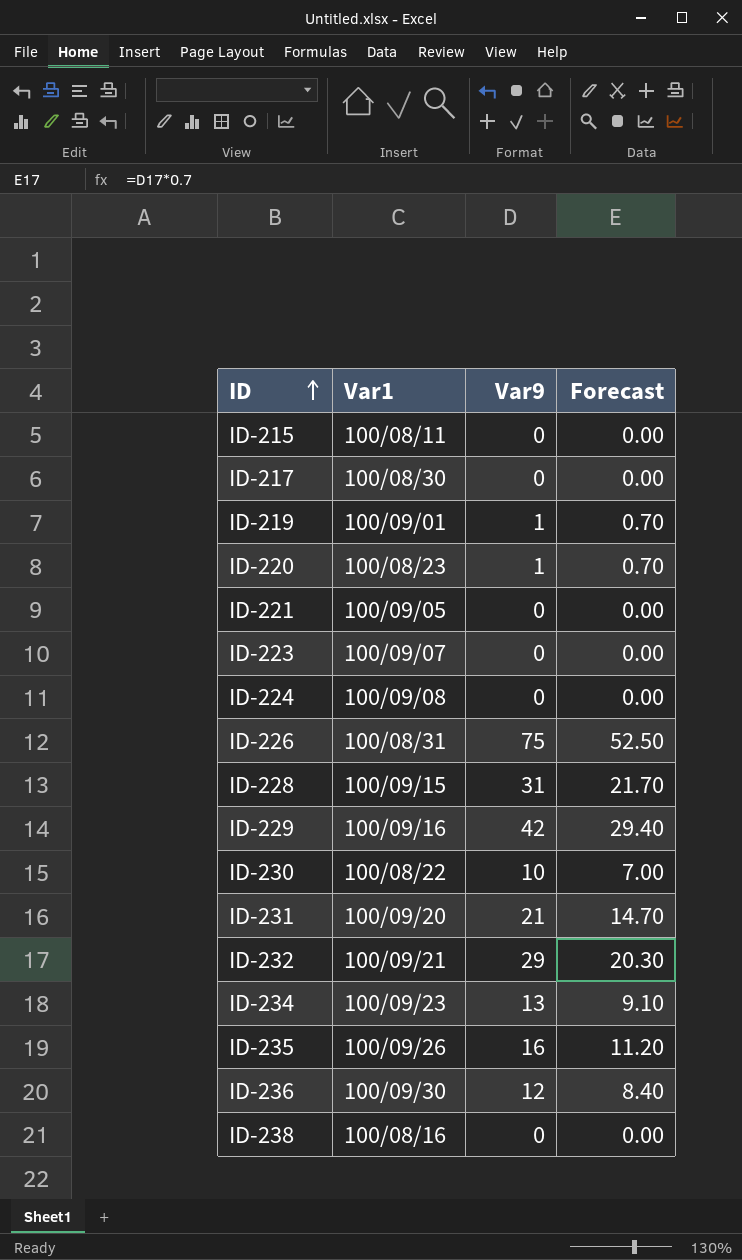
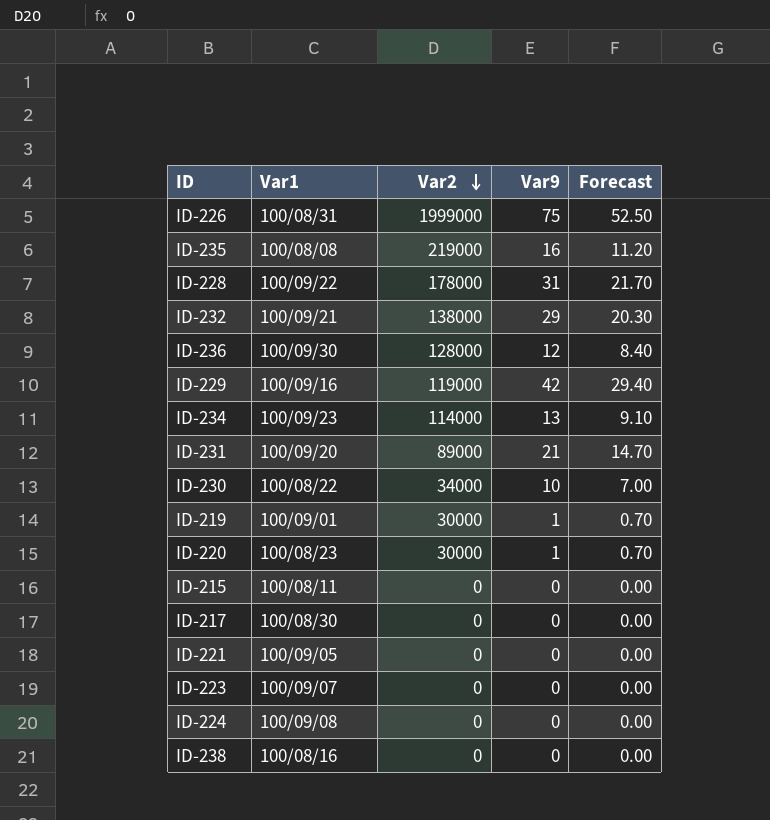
row order: ID ascending -> Var2 descending
column Var2 | position: none -> 3
ID-235 | Var1: 100/09/26 -> 100/08/08
ID-228 | Var1: 100/09/15 -> 100/09/22

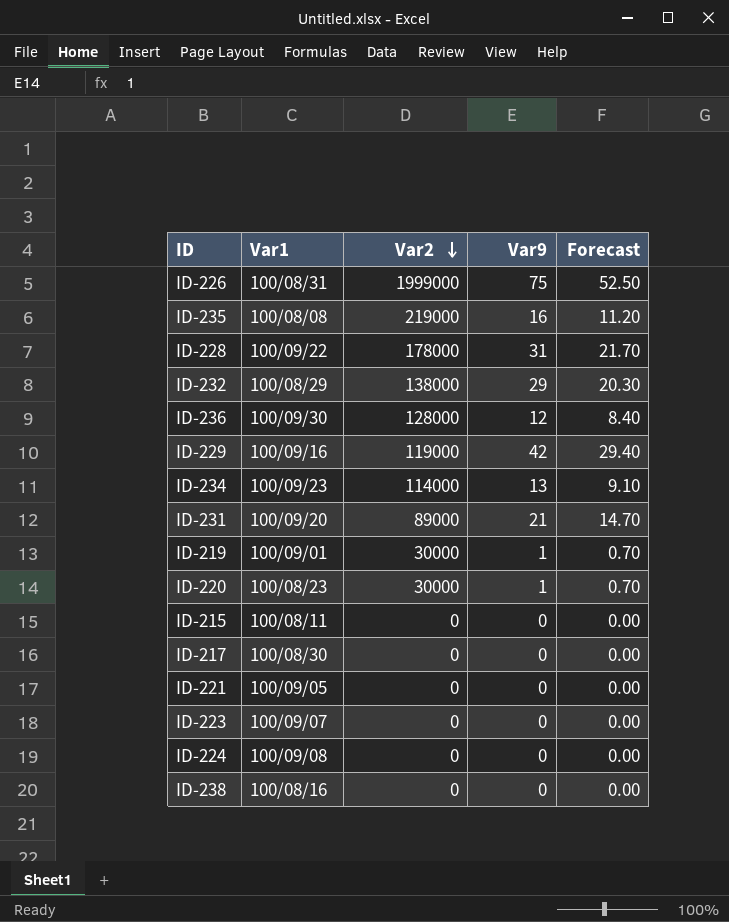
row ID-230: 100/08/22 | 34000 | 10 | 7.00 -> none
ID-232 | Var1: 100/09/21 -> 100/08/29

